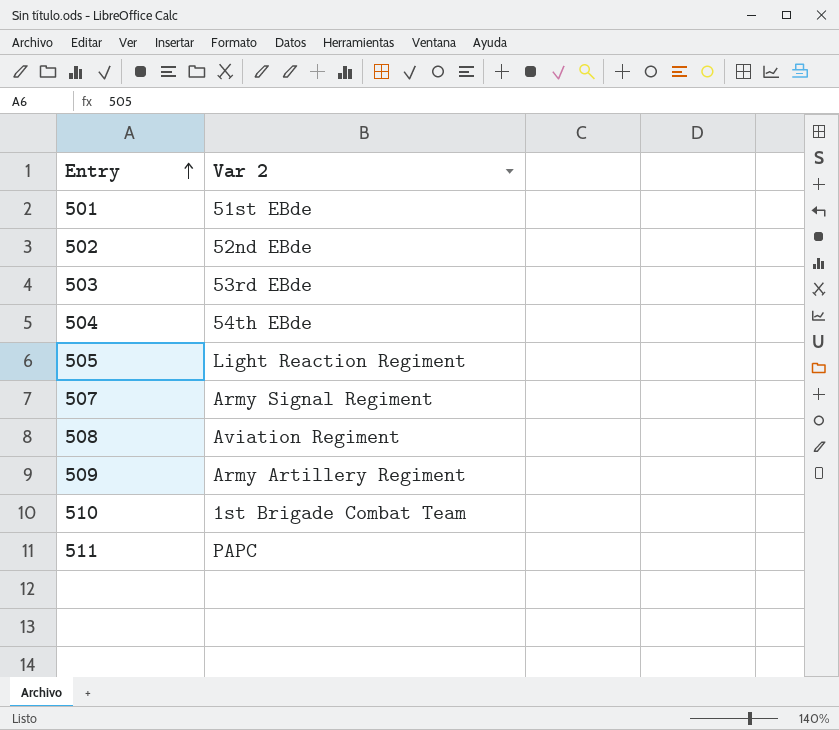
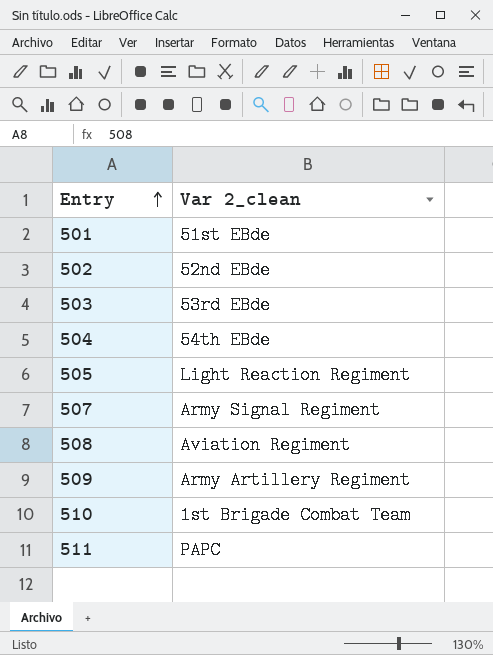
column name: Var 2 -> Var 2_clean

